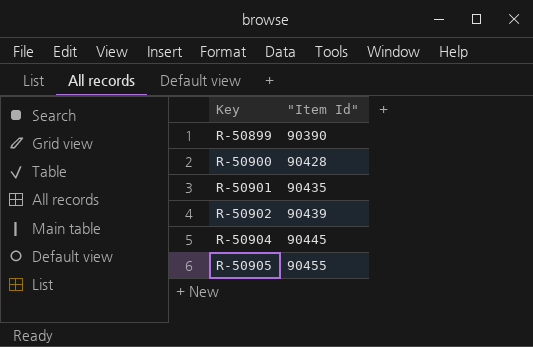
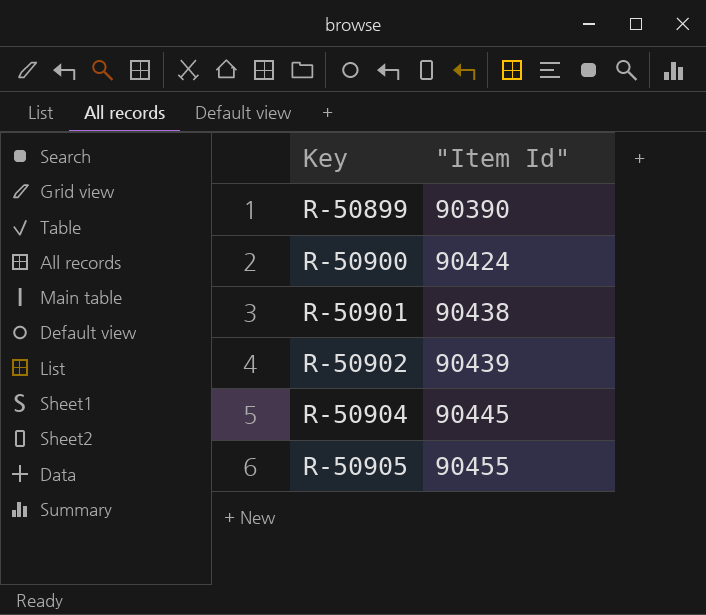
R-50900 | "Item Id": 90428 -> 90424
R-50901 | "Item Id": 90435 -> 90438

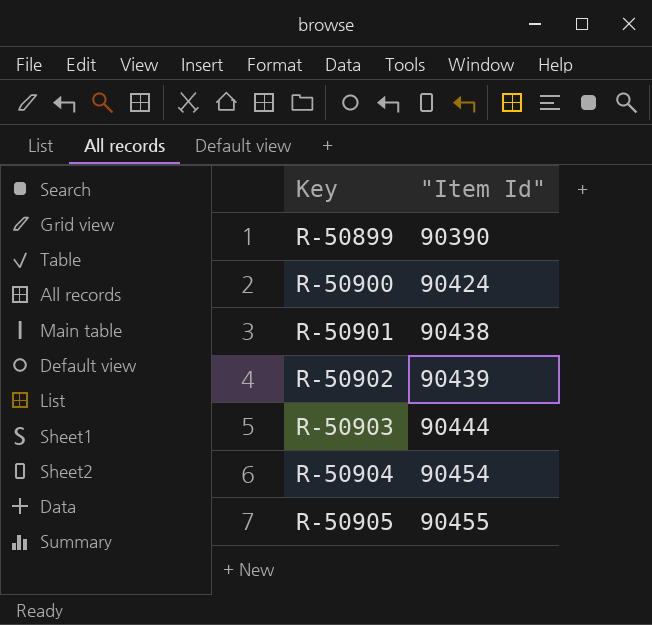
row R-50903: none -> 90444
R-50904 | "Item Id": 90445 -> 90454

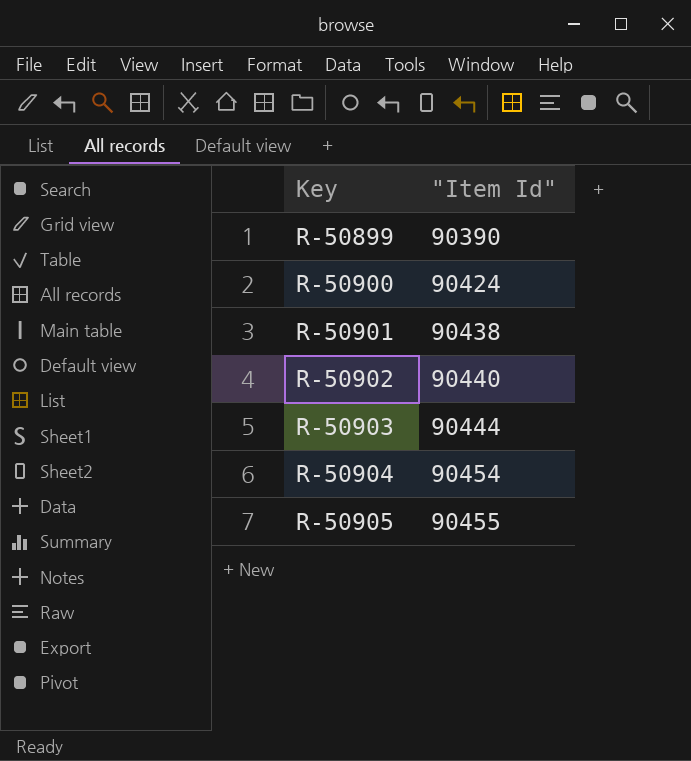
R-50902 | "Item Id": 90439 -> 90440

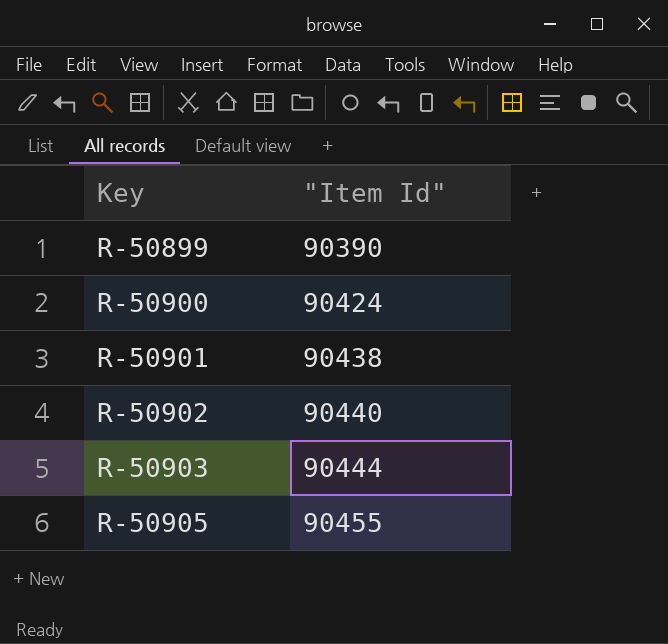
row R-50904: 90454 -> none

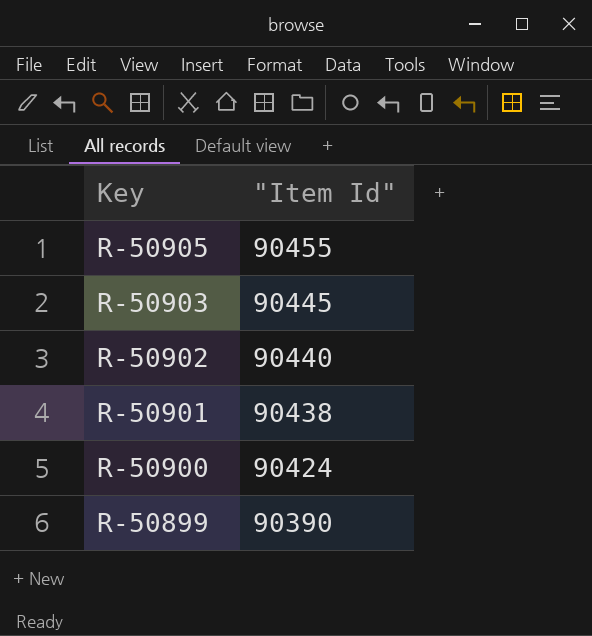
row order: Key ascending -> Key descending
R-50903 | "Item Id": 90444 -> 90445

